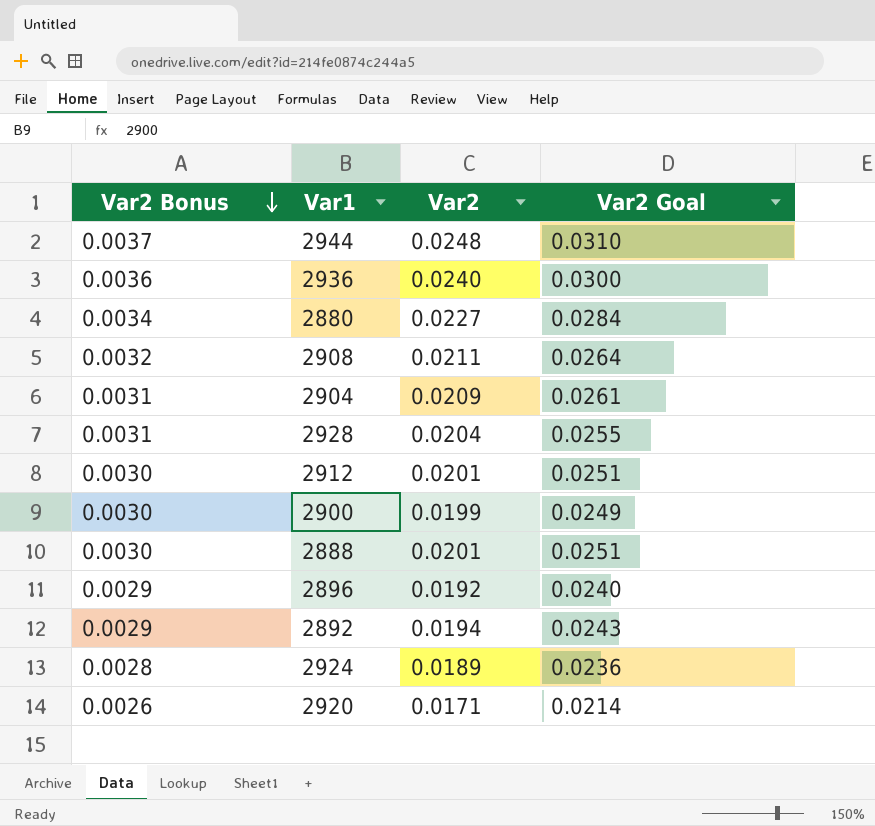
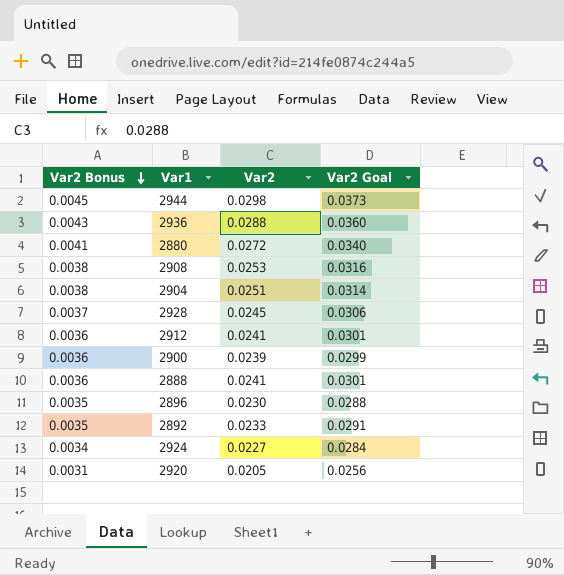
2944 | Var2 Bonus: 0.0037 -> 0.0045
2944 | Var2: 0.0248 -> 0.0298
2944 | Var2 Goal: 0.0310 -> 0.0373
2936 | Var2 Bonus: 0.0036 -> 0.0043
2936 | Var2: 0.0240 -> 0.0288
2936 | Var2 Goal: 0.0300 -> 0.0360
2880 | Var2 Bonus: 0.0034 -> 0.0041
2880 | Var2: 0.0227 -> 0.0272
2880 | Var2 Goal: 0.0284 -> 0.0340
2908 | Var2 Bonus: 0.0032 -> 0.0038
2908 | Var2: 0.0211 -> 0.0253
2908 | Var2 Goal: 0.0264 -> 0.0316
2904 | Var2 Bonus: 0.0031 -> 0.0038
2904 | Var2: 0.0209 -> 0.0251
2904 | Var2 Goal: 0.0261 -> 0.0314
2928 | Var2 Bonus: 0.0031 -> 0.0037
2928 | Var2: 0.0204 -> 0.0245
2928 | Var2 Goal: 0.0255 -> 0.0306
2912 | Var2 Bonus: 0.0030 -> 0.0036
2912 | Var2: 0.0201 -> 0.0241
2912 | Var2 Goal: 0.0251 -> 0.0301
2900 | Var2 Bonus: 0.0030 -> 0.0036
2900 | Var2: 0.0199 -> 0.0239
2900 | Var2 Goal: 0.0249 -> 0.0299
2888 | Var2 Bonus: 0.0030 -> 0.0036
2888 | Var2: 0.0201 -> 0.0241
2888 | Var2 Goal: 0.0251 -> 0.0301
2896 | Var2 Bonus: 0.0029 -> 0.0035
2896 | Var2: 0.0192 -> 0.0230
2896 | Var2 Goal: 0.0240 -> 0.0288
2892 | Var2 Bonus: 0.0029 -> 0.0035
2892 | Var2: 0.0194 -> 0.0233
2892 | Var2 Goal: 0.0243 -> 0.0291
2924 | Var2 Bonus: 0.0028 -> 0.0034
2924 | Var2: 0.0189 -> 0.0227
2924 | Var2 Goal: 0.0236 -> 0.0284
2920 | Var2 Bonus: 0.0026 -> 0.0031
2920 | Var2: 0.0171 -> 0.0205
2920 | Var2 Goal: 0.0214 -> 0.0256

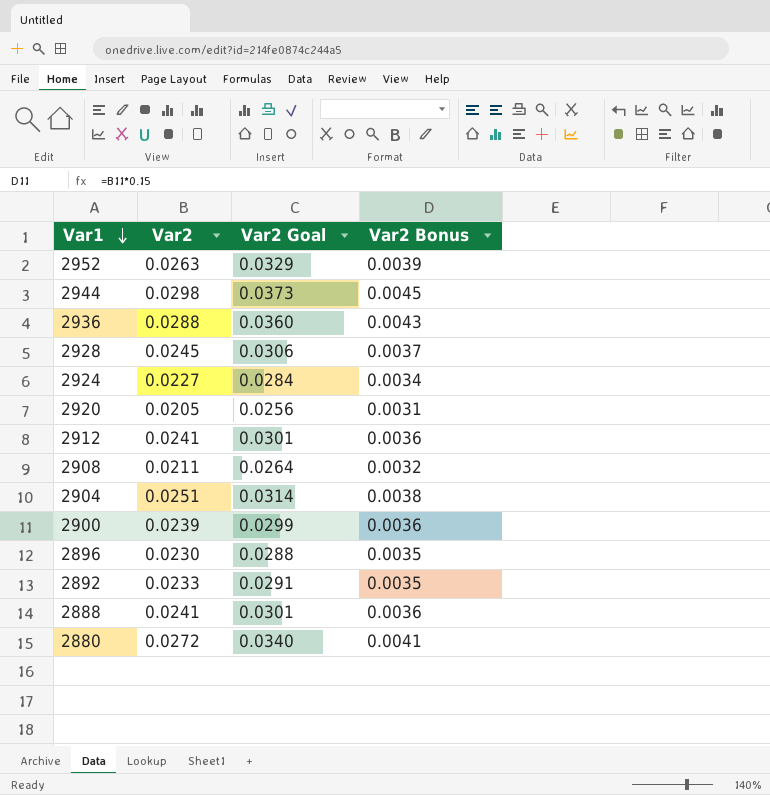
row order: Var2 Bonus descending -> Var1 descending
column Var2 Bonus | position: 1 -> 4
row 2952: none -> 0.0263 | 0.0329 | 0.0039
2908 | Var2: 0.0253 -> 0.0211
2908 | Var2 Goal: 0.0316 -> 0.0264
2908 | Var2 Bonus: 0.0038 -> 0.0032

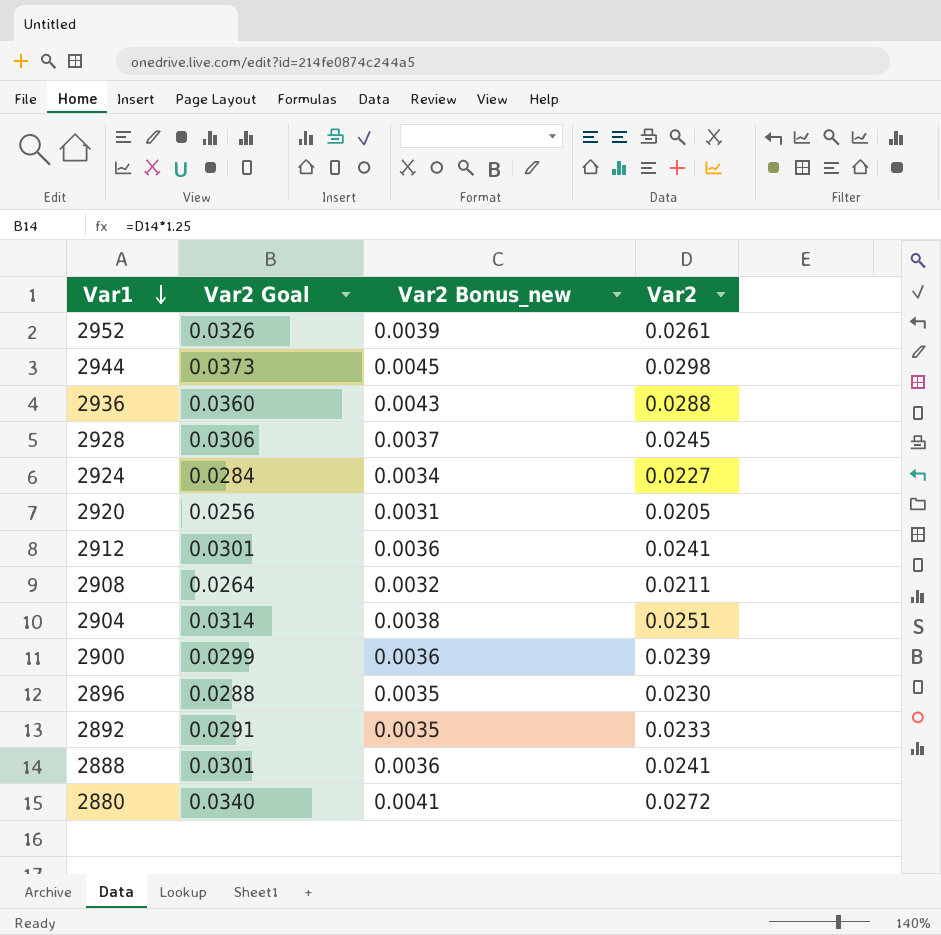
column name: Var2 Bonus -> Var2 Bonus_new
column Var2 | position: 2 -> 4
2952 | Var2 Goal: 0.0329 -> 0.0326
2952 | Var2: 0.0263 -> 0.0261

